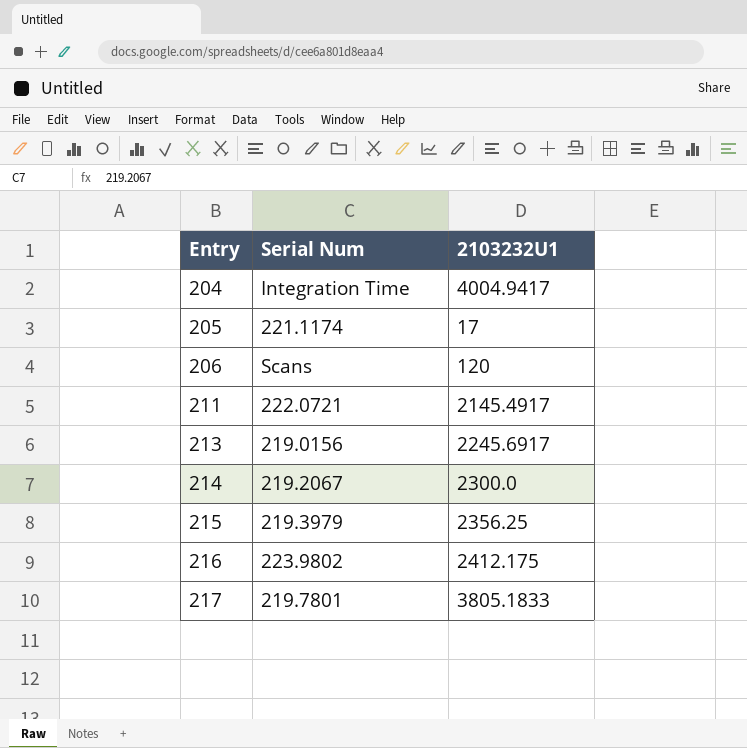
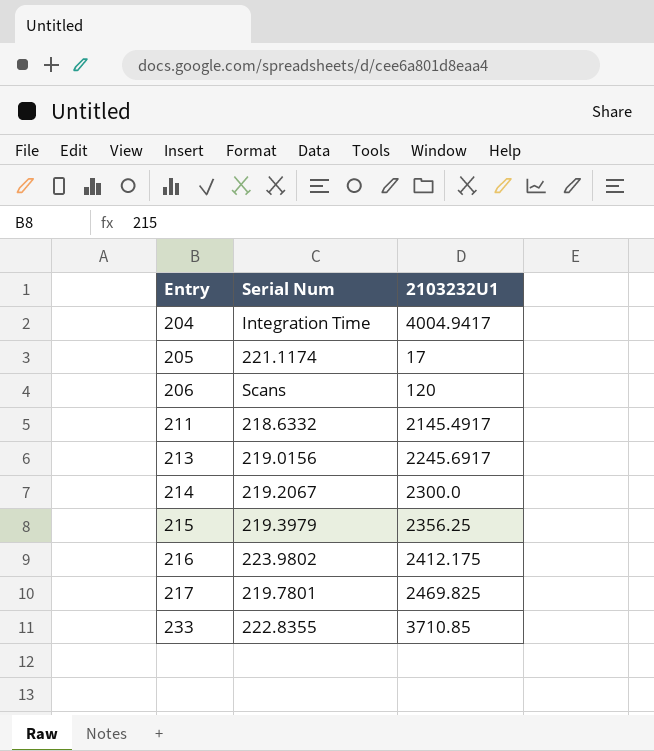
211 | Serial Num: 222.0721 -> 218.6332
217 | 2103232U1: 3805.1833 -> 2469.825
row 233: none -> 222.8355 | 3710.85

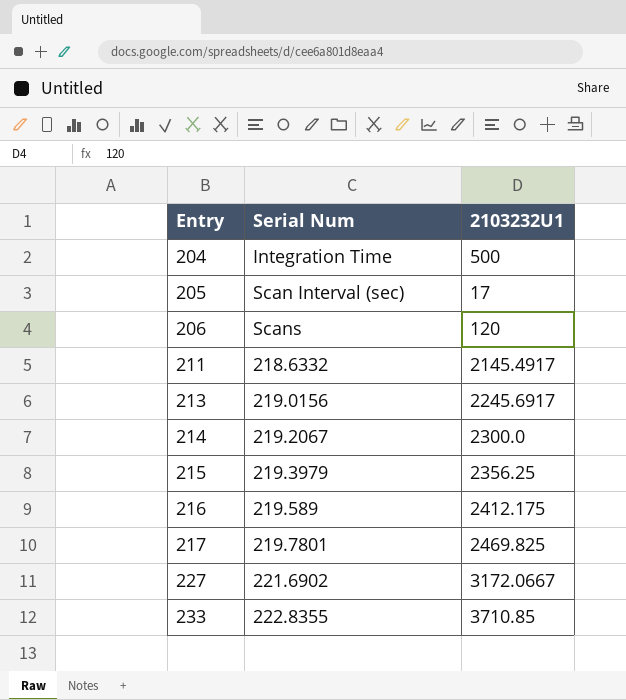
204 | 2103232U1: 4004.9417 -> 500
205 | Serial Num: 221.1174 -> Scan Interval (sec)
216 | Serial Num: 223.9802 -> 219.589
row 227: none -> 221.6902 | 3172.0667

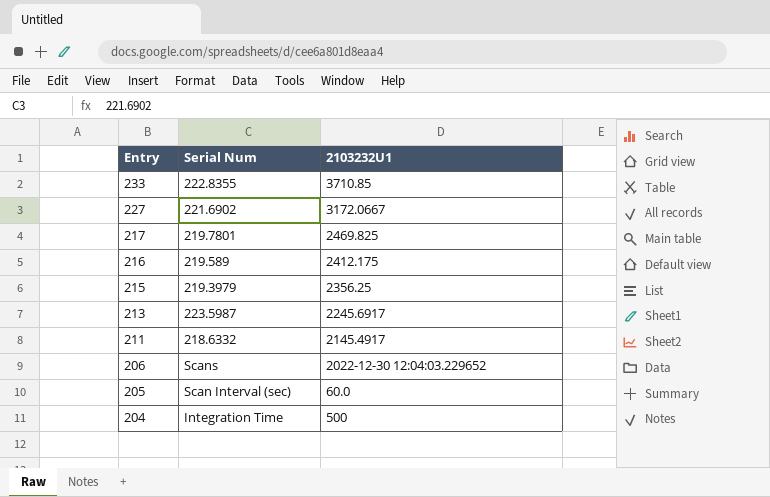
row order: Entry ascending -> Entry descending
row 214: 219.2067 | 2300.0 -> none
213 | Serial Num: 219.0156 -> 223.5987
206 | 2103232U1: 120 -> 2022-12-30 12:04:03.229652
205 | 2103232U1: 17 -> 60.0

